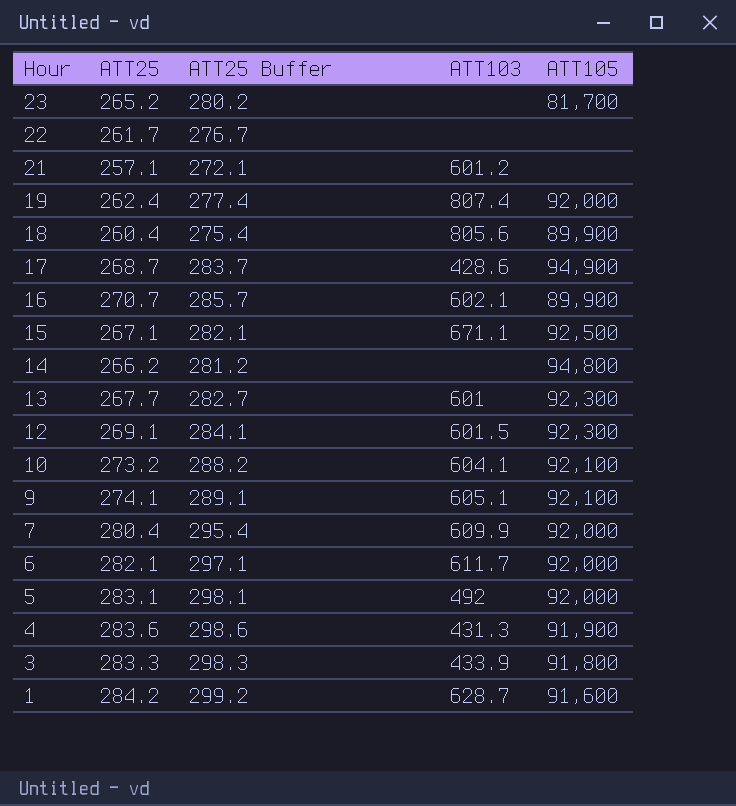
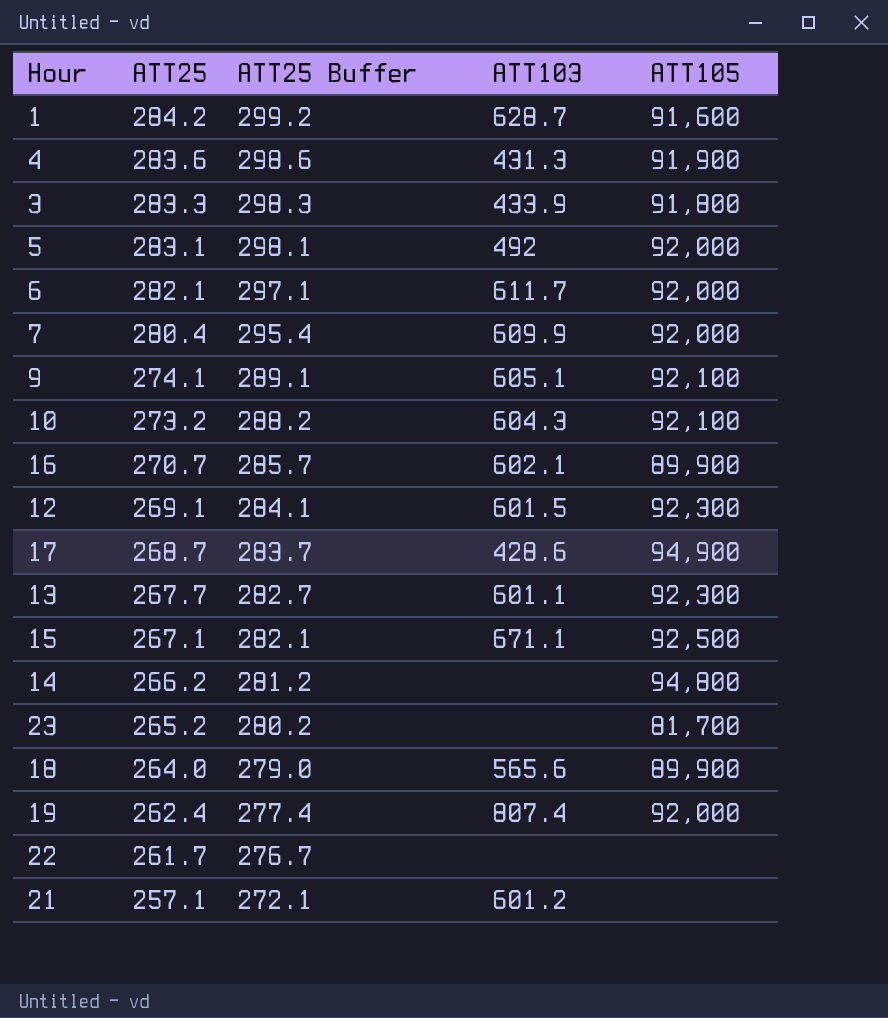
row order: Hour descending -> ATT25 descending
10 | ATT103: 604.1 -> 604.3
13 | ATT103: 601 -> 601.1
18 | ATT25: 260.4 -> 264.0
18 | ATT25 Buffer: 275.4 -> 279.0
18 | ATT103: 805.6 -> 565.6

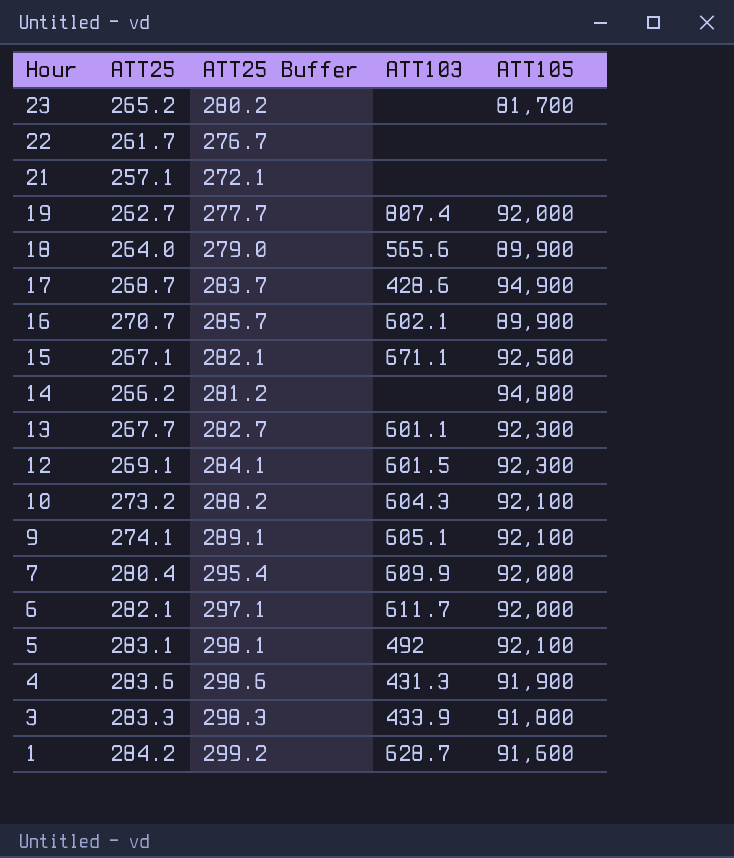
row order: ATT25 descending -> Hour descending
21 | ATT103: 601.2 -> none
19 | ATT25: 262.4 -> 262.7
19 | ATT25 Buffer: 277.4 -> 277.7
5 | ATT105: 92,000 -> 92,100

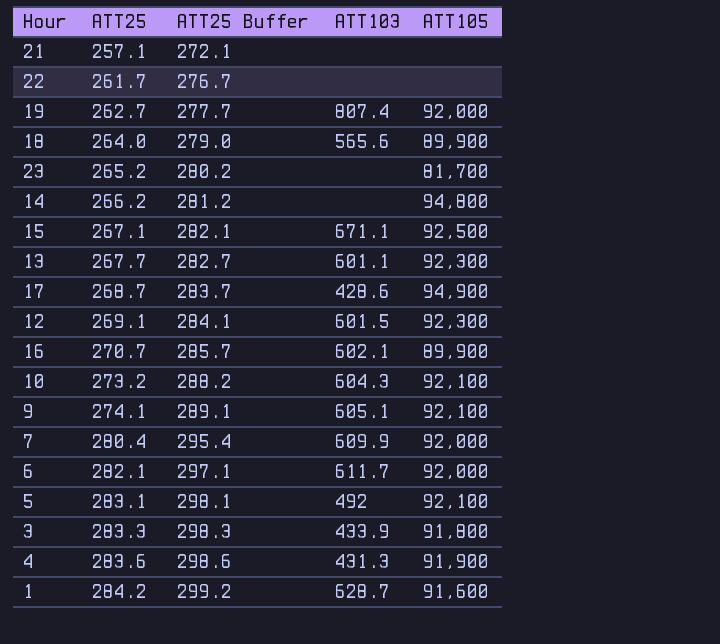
row order: Hour descending -> ATT25 ascending

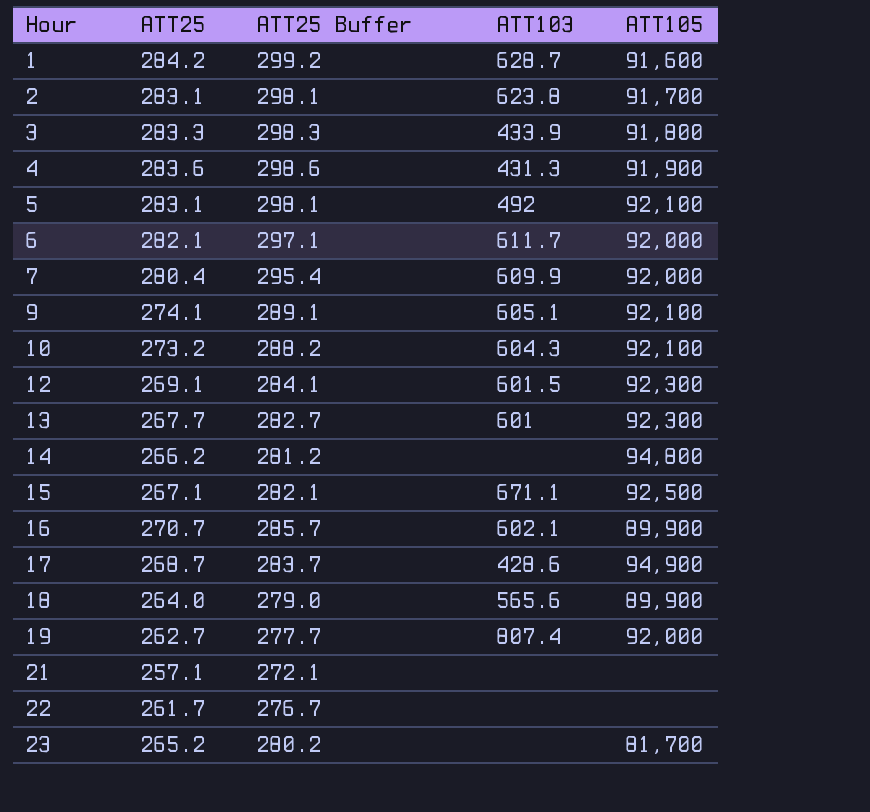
row order: ATT25 ascending -> Hour ascending
row 2: none -> 283.1 | 298.1 | 623.8 | 91,700
13 | ATT103: 601.1 -> 601

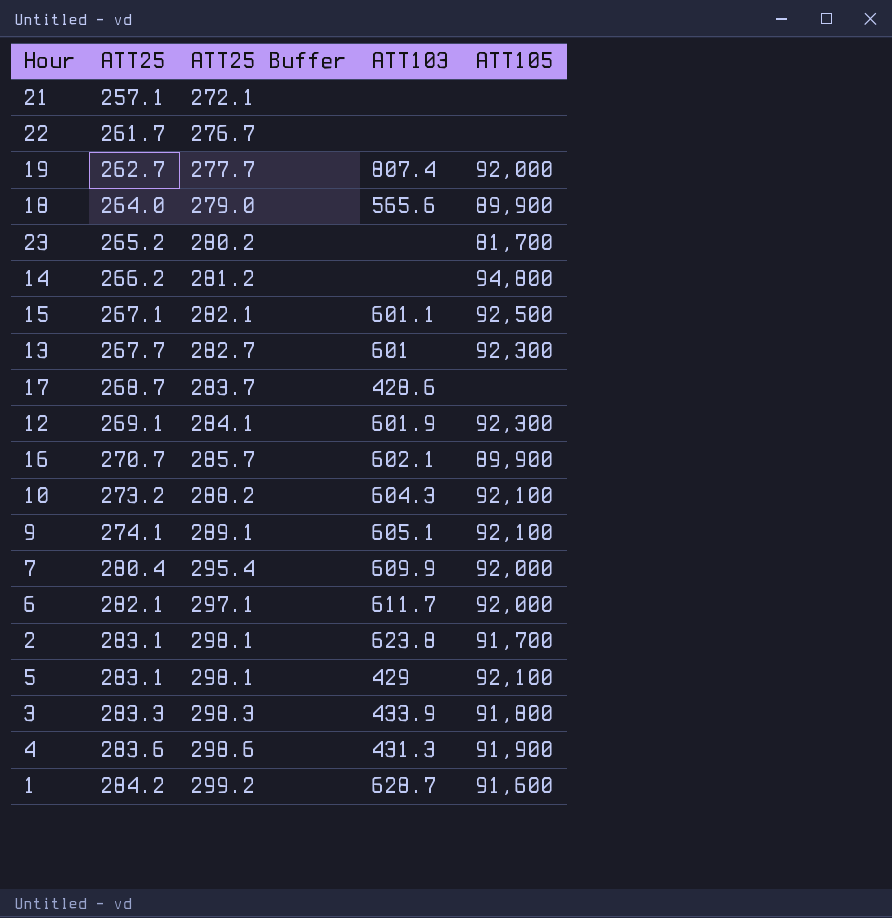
row order: Hour ascending -> ATT25 ascending
15 | ATT103: 671.1 -> 601.1
17 | ATT105: 94,900 -> none
12 | ATT103: 601.5 -> 601.9
5 | ATT103: 492 -> 429

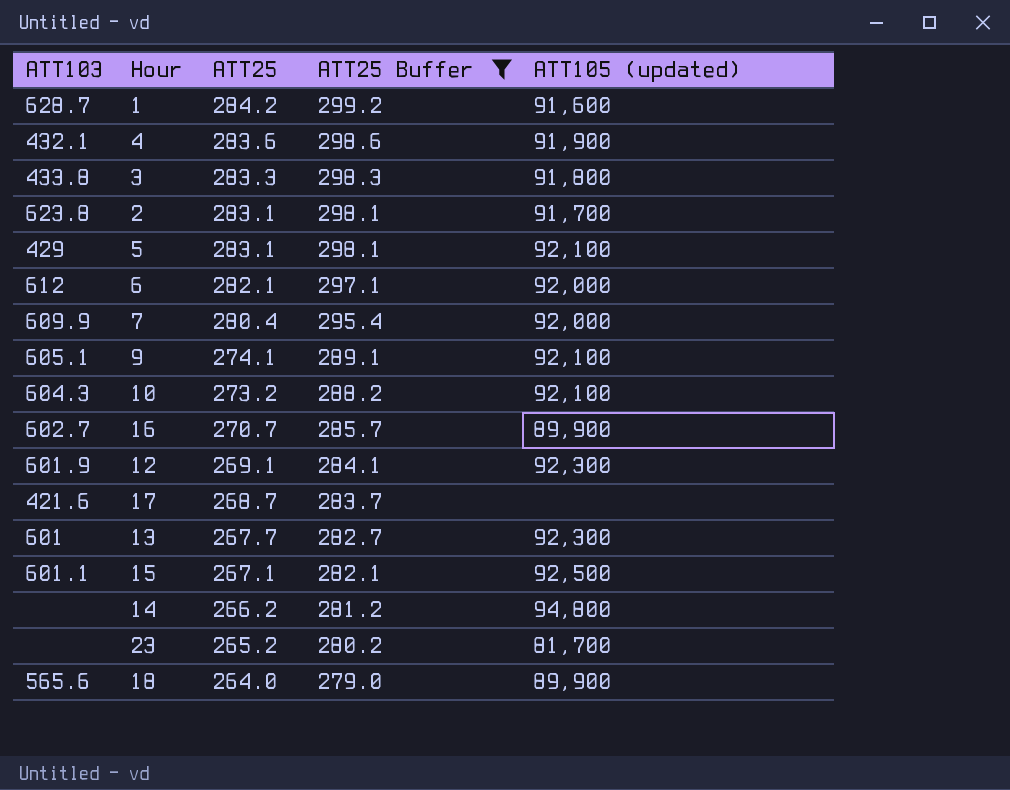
filter: none -> ATT25 Buffer >= 279.0
row order: ATT25 ascending -> ATT25 descending
column ATT103 | position: 4 -> 1
column name: ATT105 -> ATT105 (updated)
4 | ATT103: 431.3 -> 432.1
3 | ATT103: 433.9 -> 433.8
6 | ATT103: 611.7 -> 612
16 | ATT103: 602.1 -> 602.7
17 | ATT103: 428.6 -> 421.6

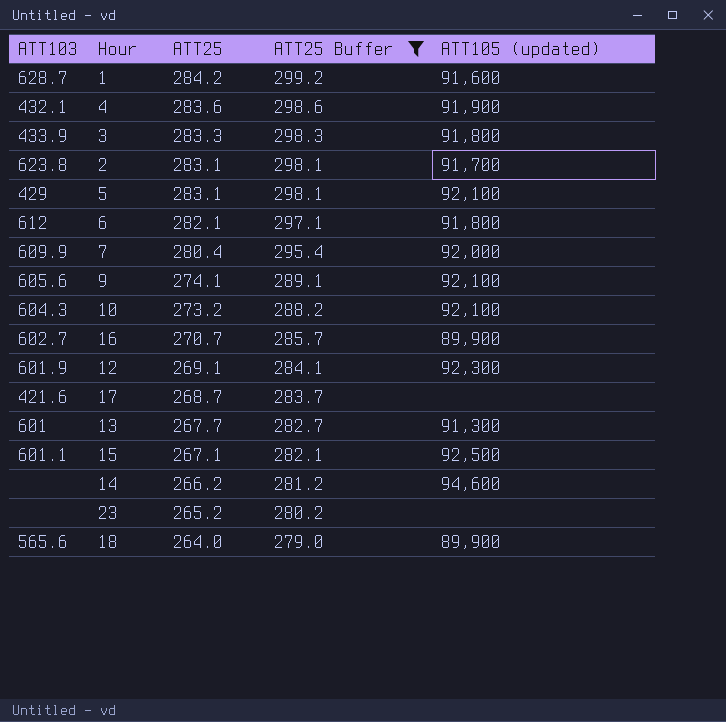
3 | ATT103: 433.8 -> 433.9
6 | ATT105 (updated): 92,000 -> 91,800
9 | ATT103: 605.1 -> 605.6
13 | ATT105 (updated): 92,300 -> 91,300
14 | ATT105 (updated): 94,800 -> 94,600
23 | ATT105 (updated): 81,700 -> none

